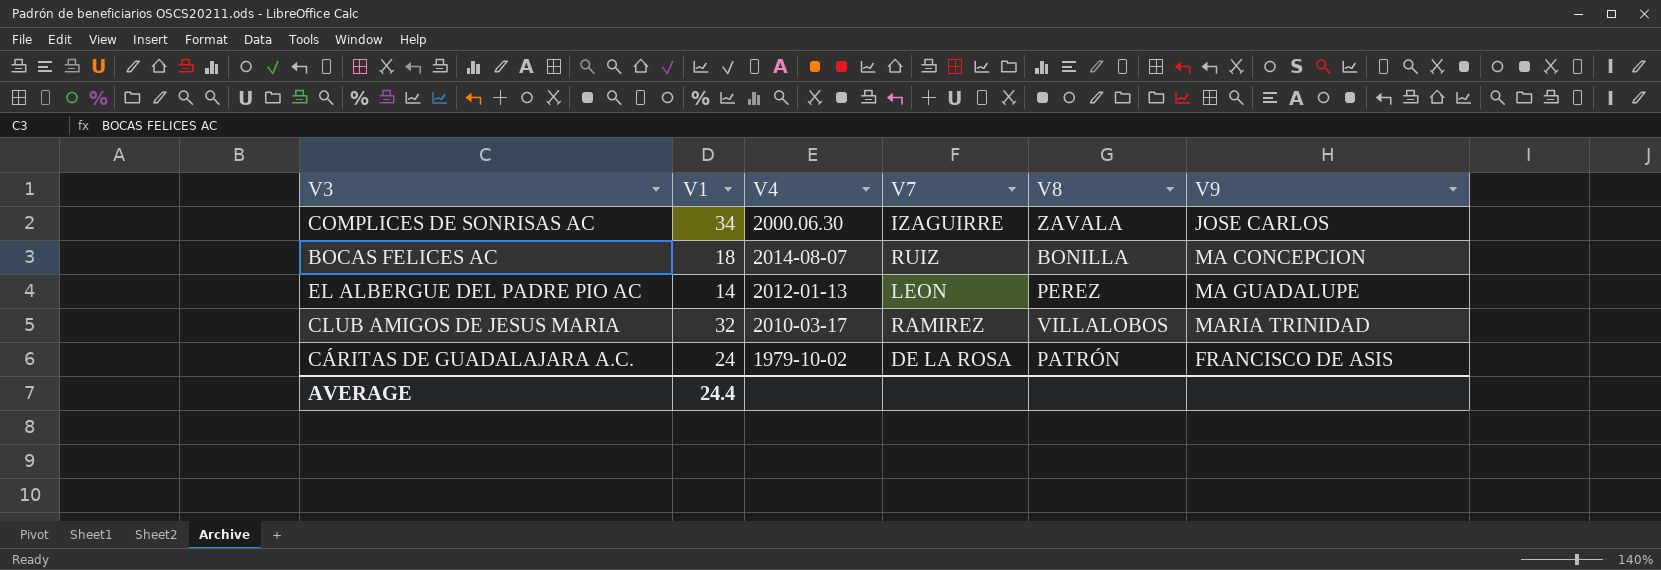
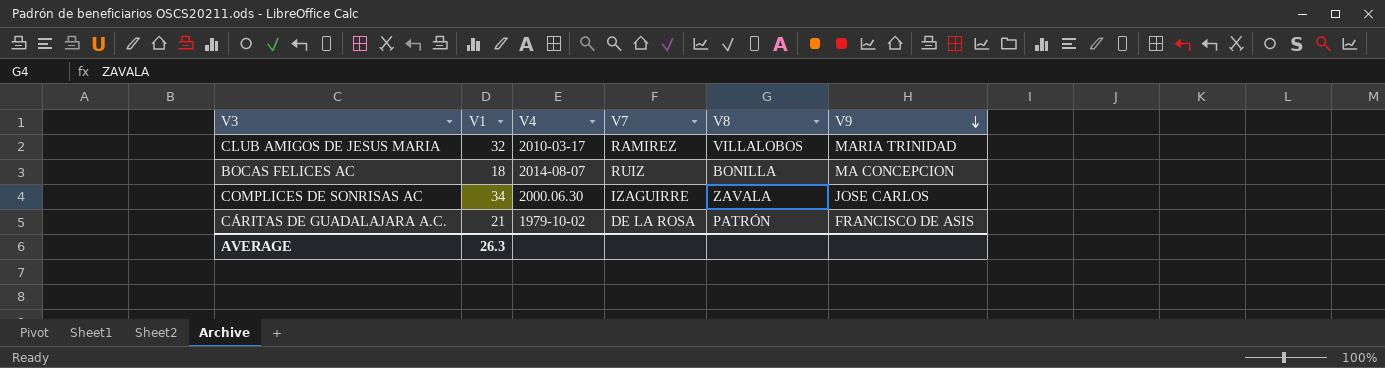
row order: none -> V9 descending
row EL ALBERGUE DEL PADRE PIO AC: 14 | 2012-01-13 | LEON | PEREZ | MA GUADALUPE -> none
CÁRITAS DE GUADALAJARA A.C. | V1: 24 -> 21
AVERAGE | V1: 24.4 -> 26.3

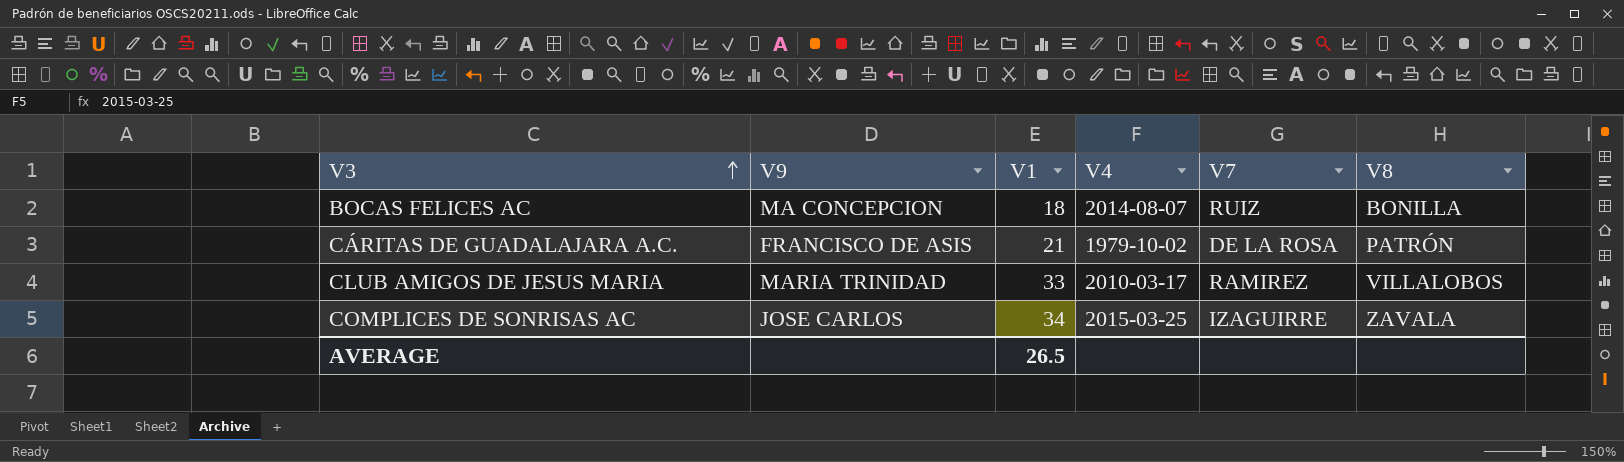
row order: V9 descending -> V3 ascending
column V9 | position: 6 -> 2
CLUB AMIGOS DE JESUS MARIA | V1: 32 -> 33
COMPLICES DE SONRISAS AC | V4: 2000.06.30 -> 2015-03-25
AVERAGE | V1: 26.3 -> 26.5

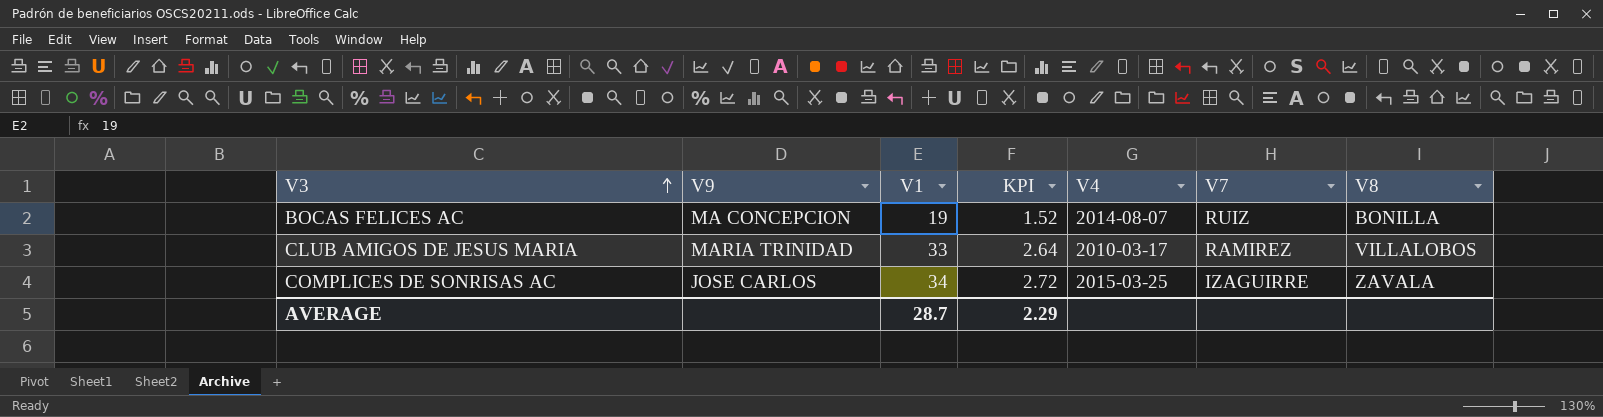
column KPI | formula: none -> [V1] * 0.08
row CÁRITAS DE GUADALAJARA A.C.: FRANCISCO DE ASIS | 21 | 1979-10-02 | DE LA ROSA | PATRÓN -> none
BOCAS FELICES AC | V1: 18 -> 19
AVERAGE | V1: 26.5 -> 28.7

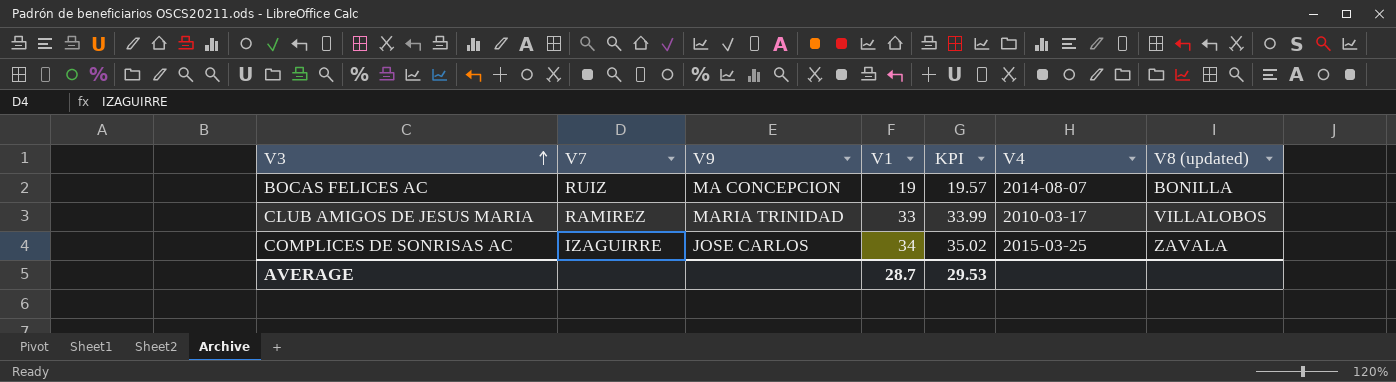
column V7 | position: 6 -> 2
column KPI | formula: [V1] * 0.08 -> [V1] * 1.03
column name: V8 -> V8 (updated)
AVERAGE | KPI: 2.29 -> 29.53

